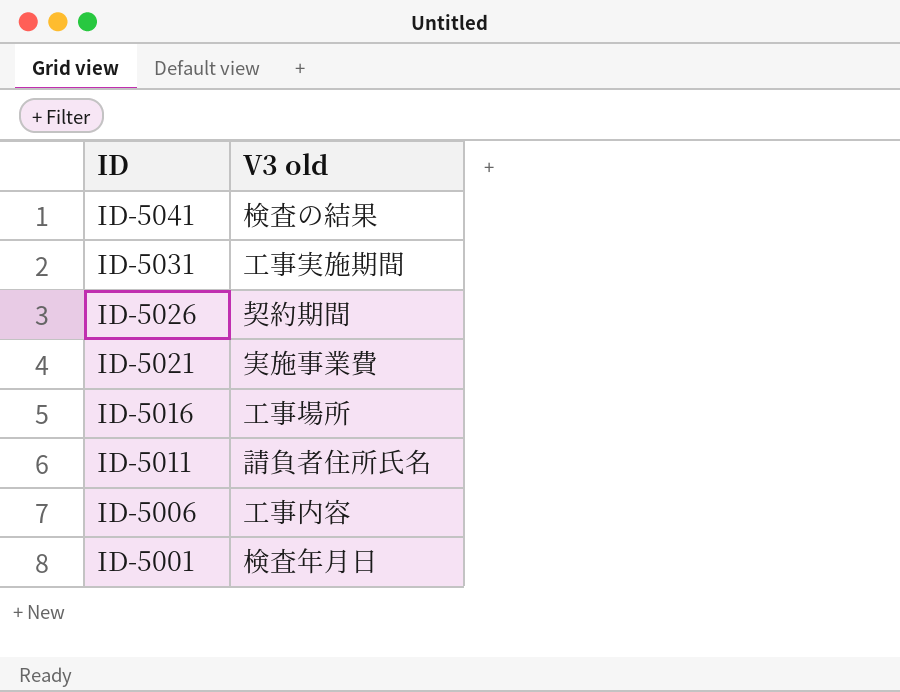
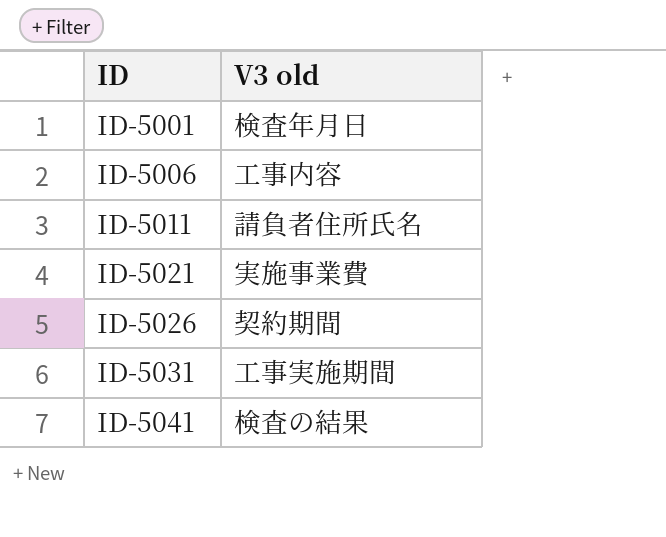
row order: ID descending -> ID ascending
row ID-5016: 工事場所 -> none

